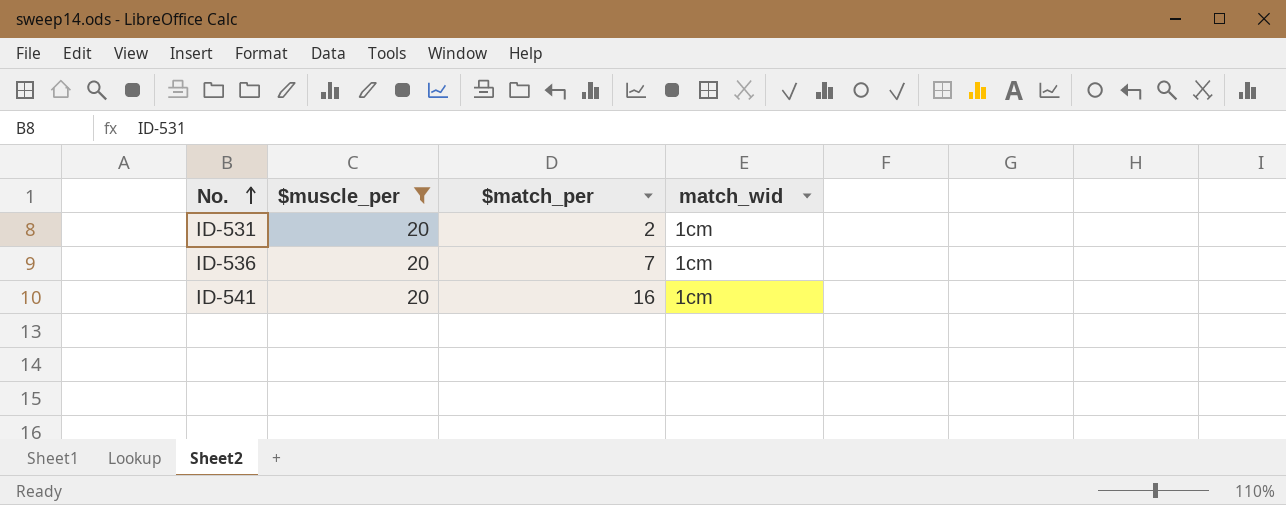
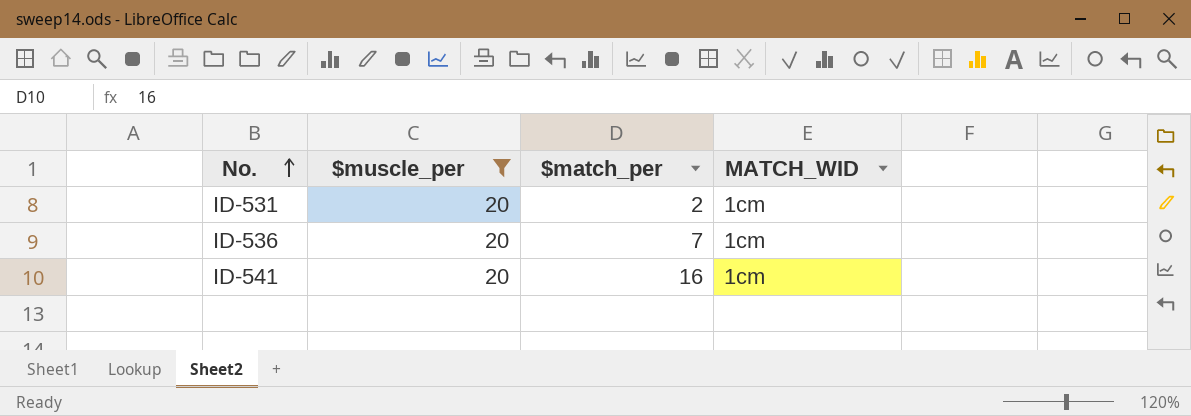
column name: match_wid -> MATCH_WID

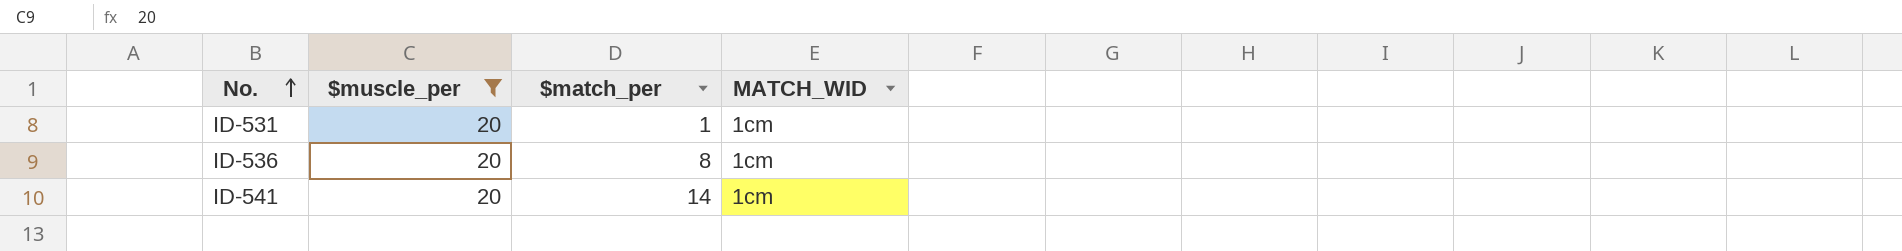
ID-531 | $match_per: 2 -> 1
ID-536 | $match_per: 7 -> 8
ID-541 | $match_per: 16 -> 14

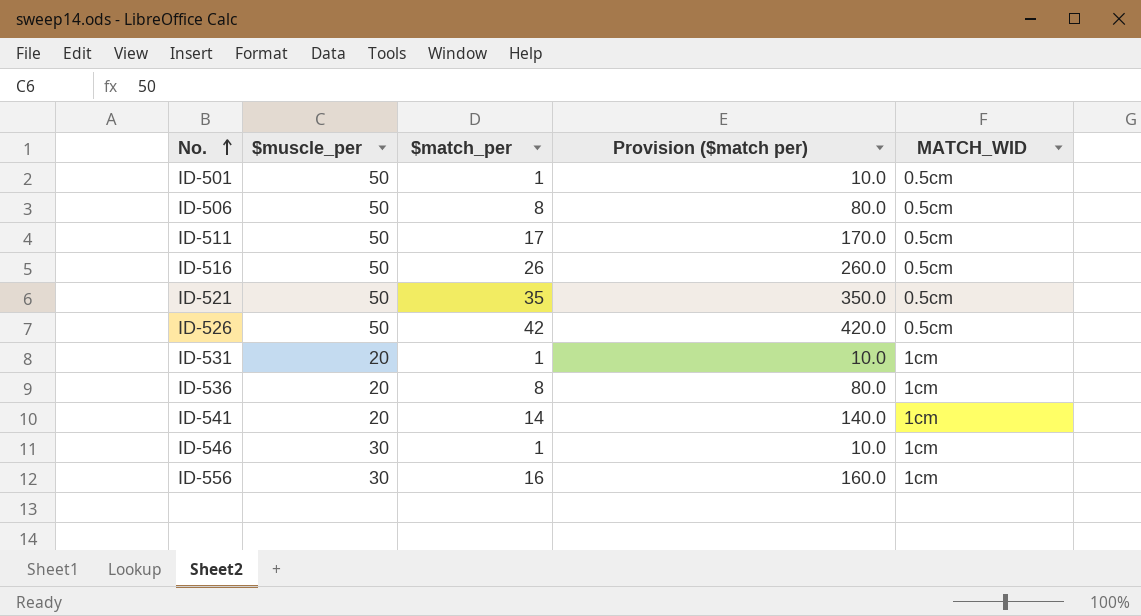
filter: $muscle_per = 20 -> none
column Provision ($match per) | formula: none -> [$match_per] * 10

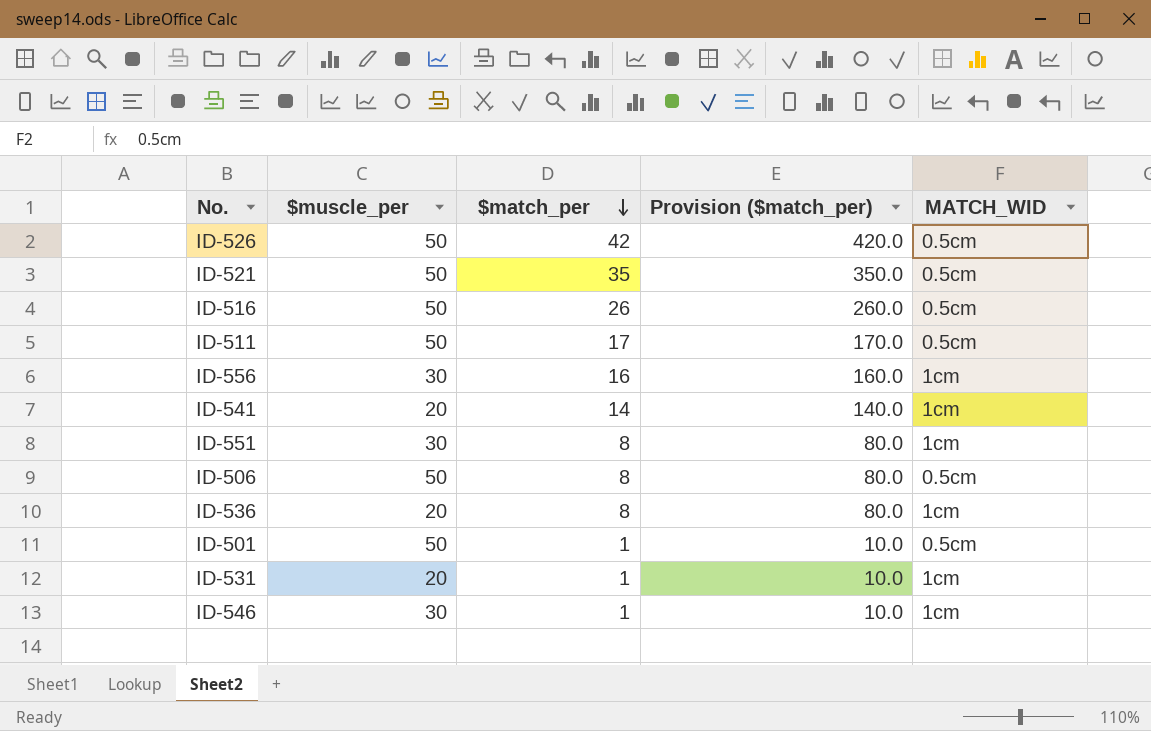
row order: No. ascending -> $match_per descending
column name: Provision ($match per) -> Provision ($match_per)
row ID-551: none -> 30 | 8 | 80.0 | 1cm

